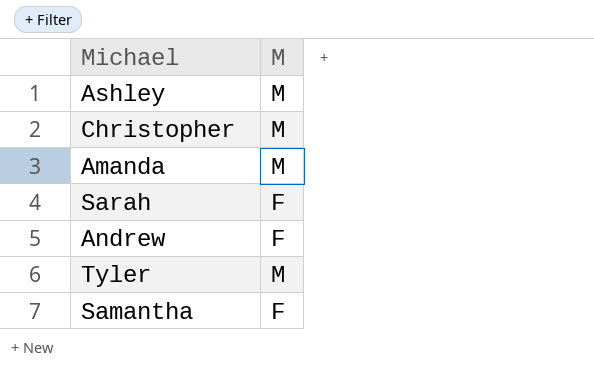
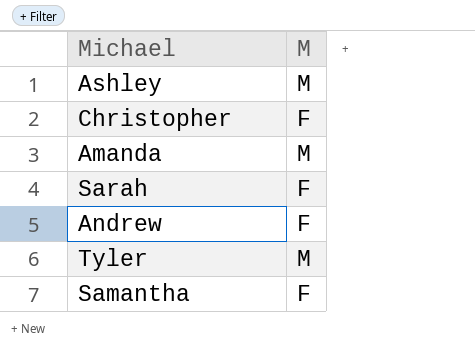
Christopher | M: M -> F

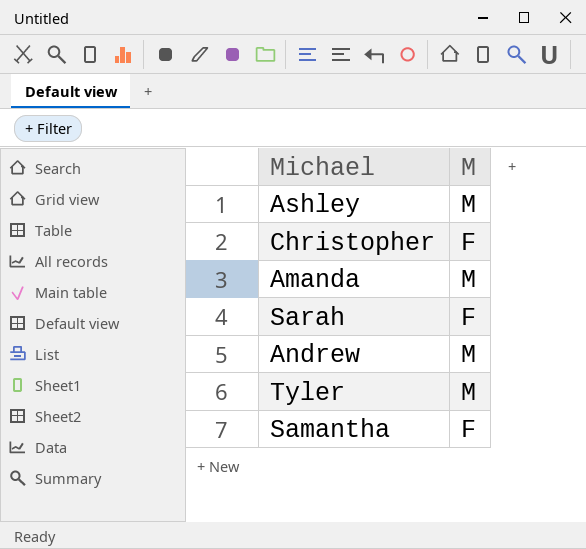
Andrew | M: F -> M

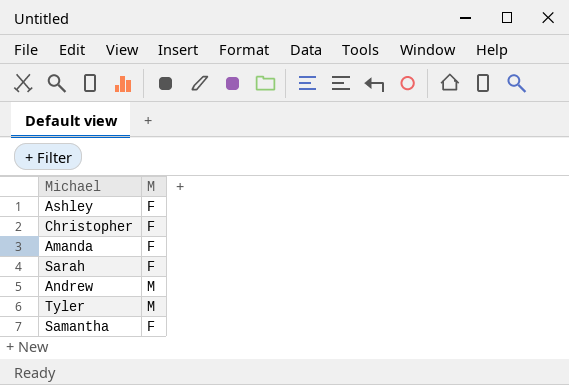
Ashley | M: M -> F
Amanda | M: M -> F

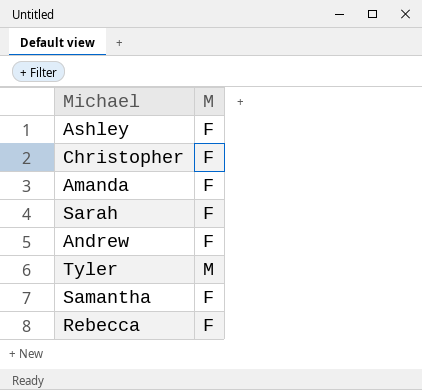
Andrew | M: M -> F
row Rebecca: none -> F

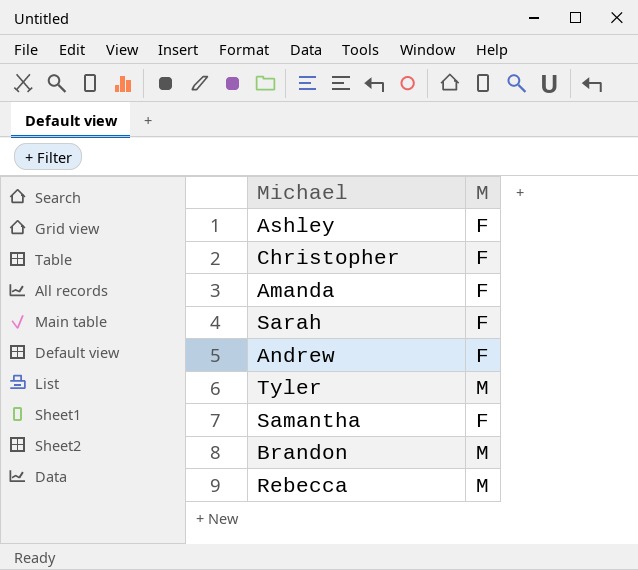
row Brandon: none -> M
Rebecca | M: F -> M

